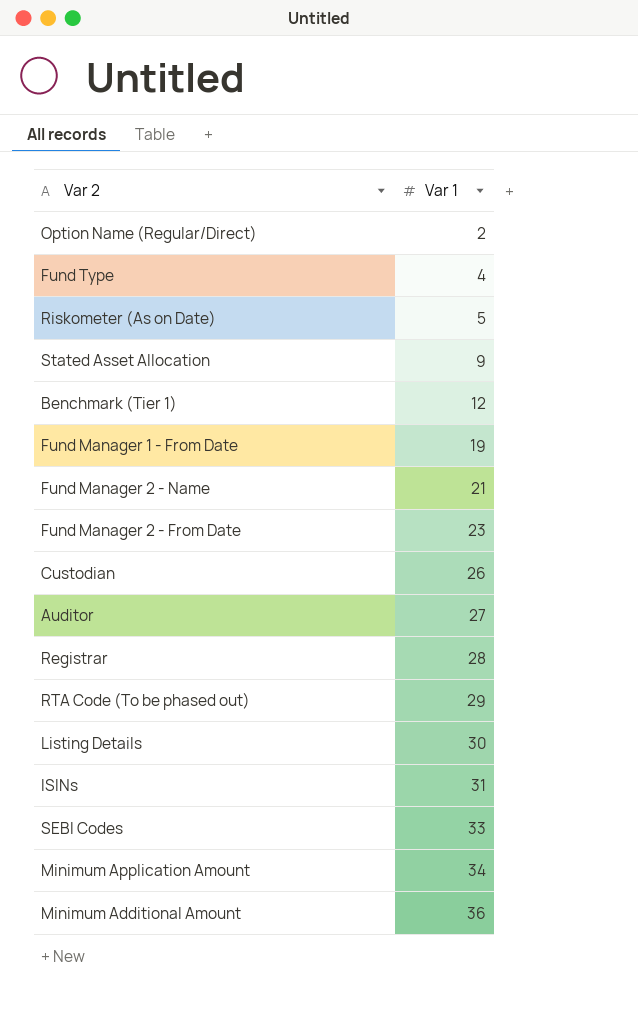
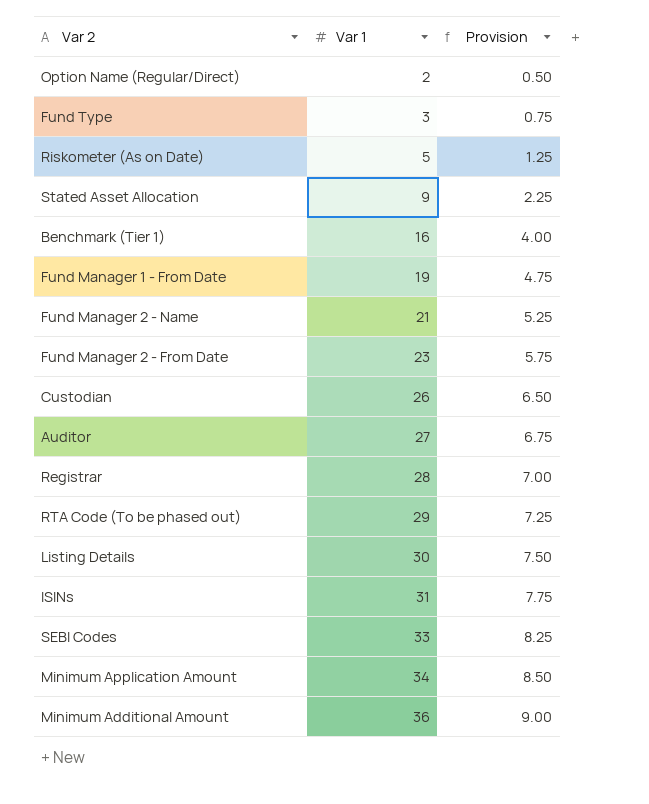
column Provision | formula: none -> [Var 1] * 0.25
Fund Type | Var 1: 4 -> 3
Benchmark (Tier 1) | Var 1: 12 -> 16

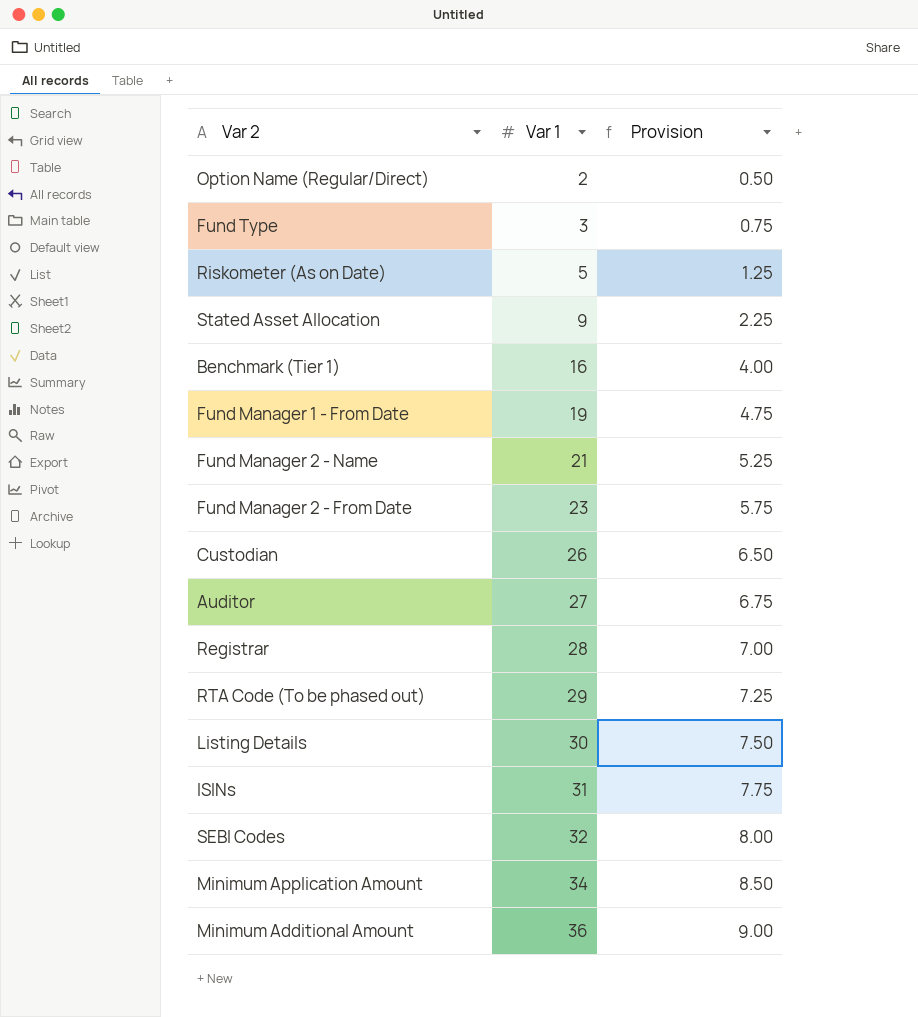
SEBI Codes | Var 1: 33 -> 32
SEBI Codes | Provision: 8.25 -> 8.00

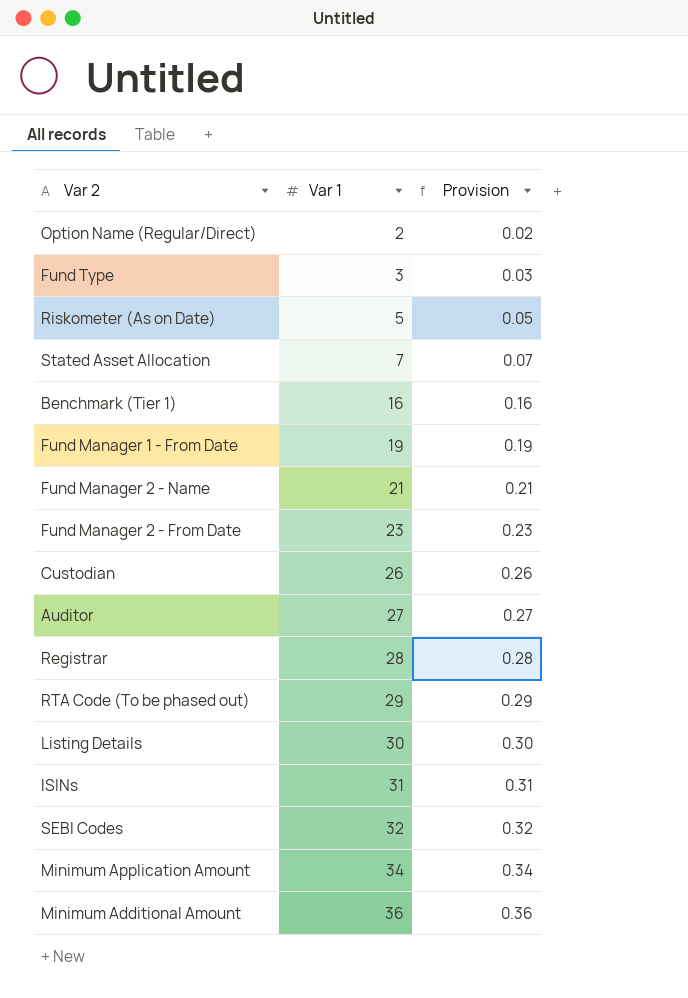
column Provision | formula: [Var 1] * 0.25 -> [Var 1] * 0.01
Stated Asset Allocation | Var 1: 9 -> 7

